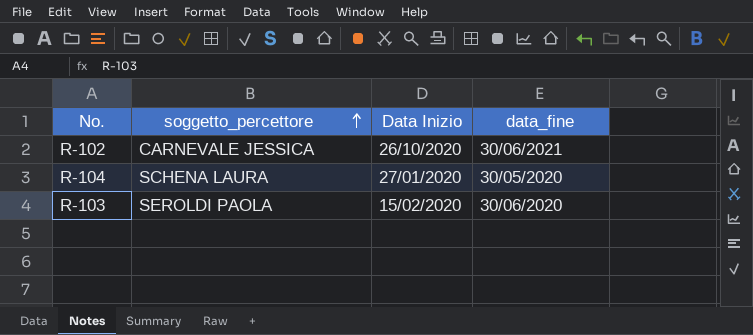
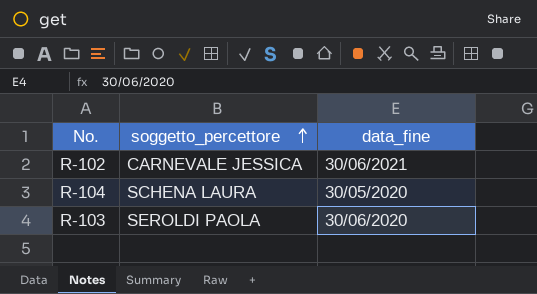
column Data Inizio | position: 3 -> none

